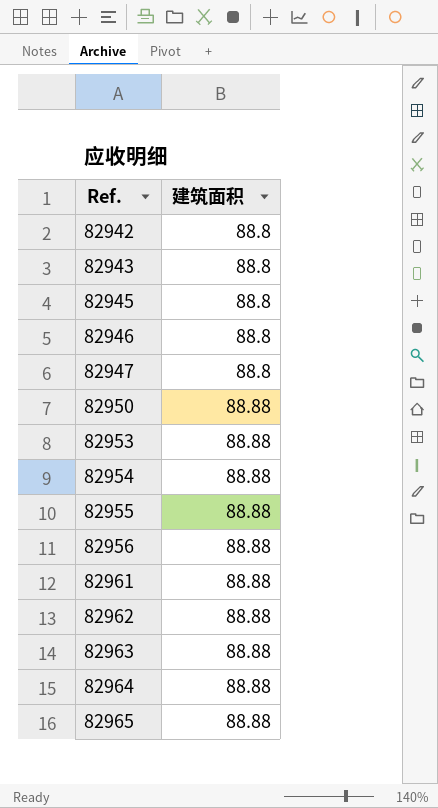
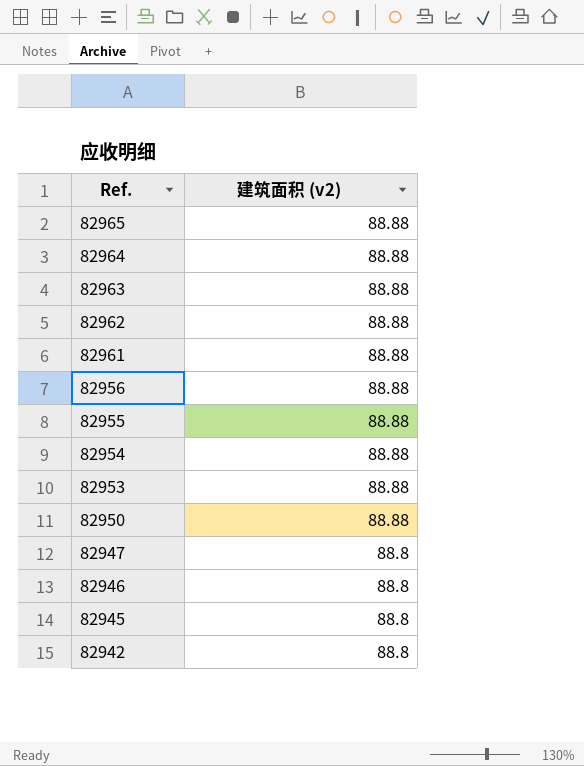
row order: Ref. ascending -> Ref. descending
column name: 建筑面积 -> 建筑面积 (v2)
row 82943: 88.8 -> none

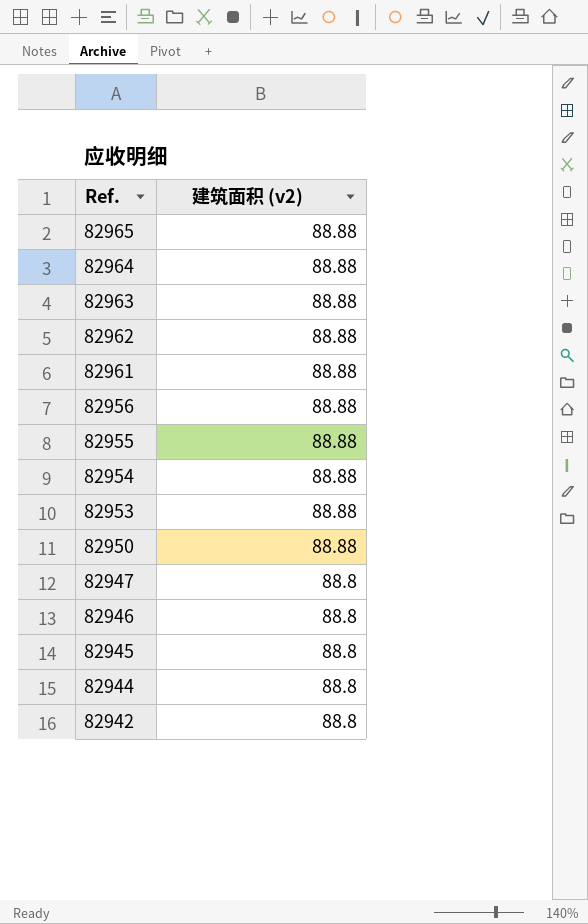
row 82944: none -> 88.8

